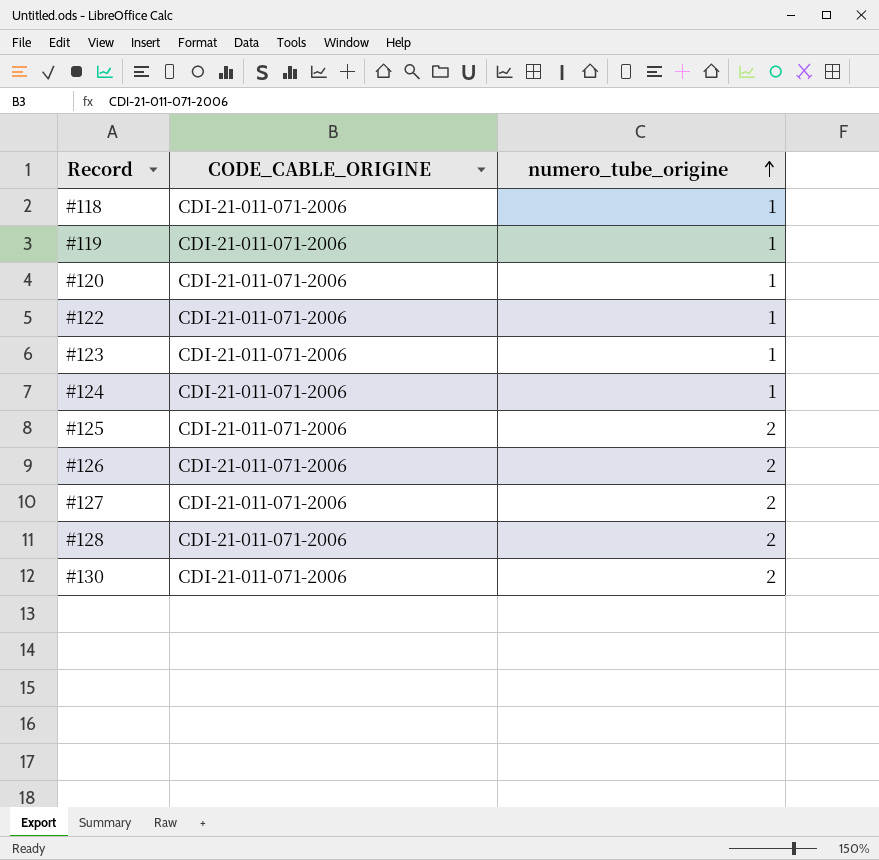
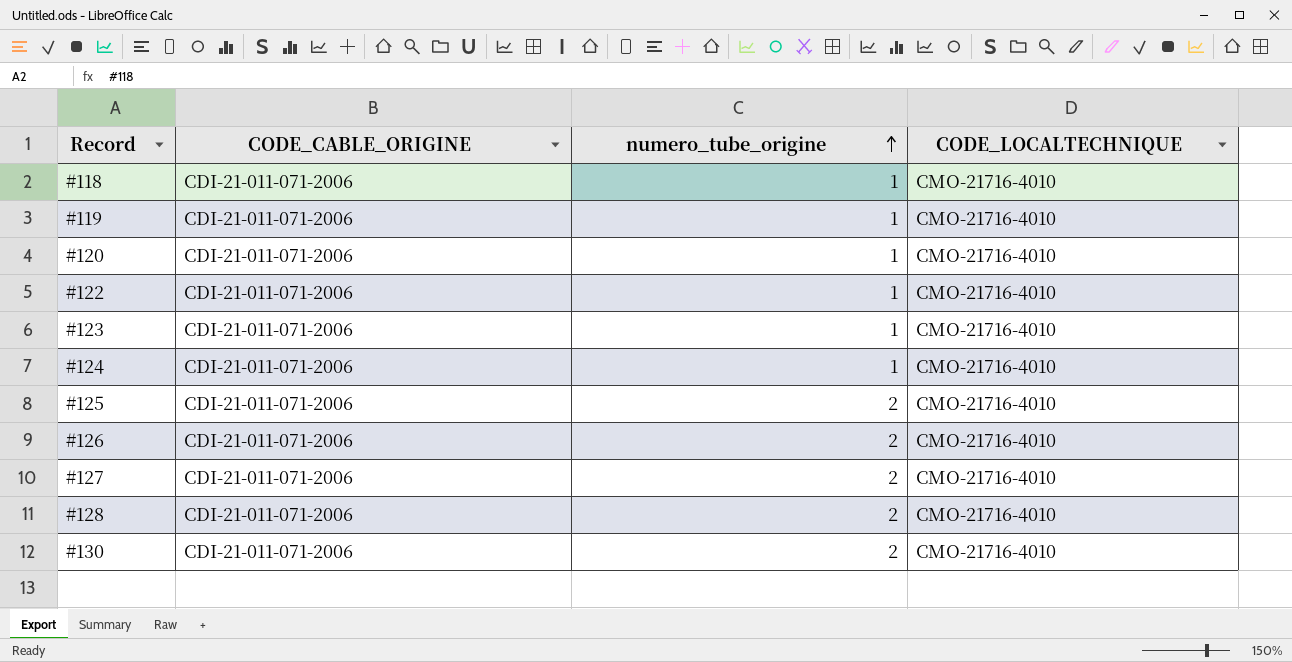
column CODE_LOCALTECHNIQUE | position: none -> 4

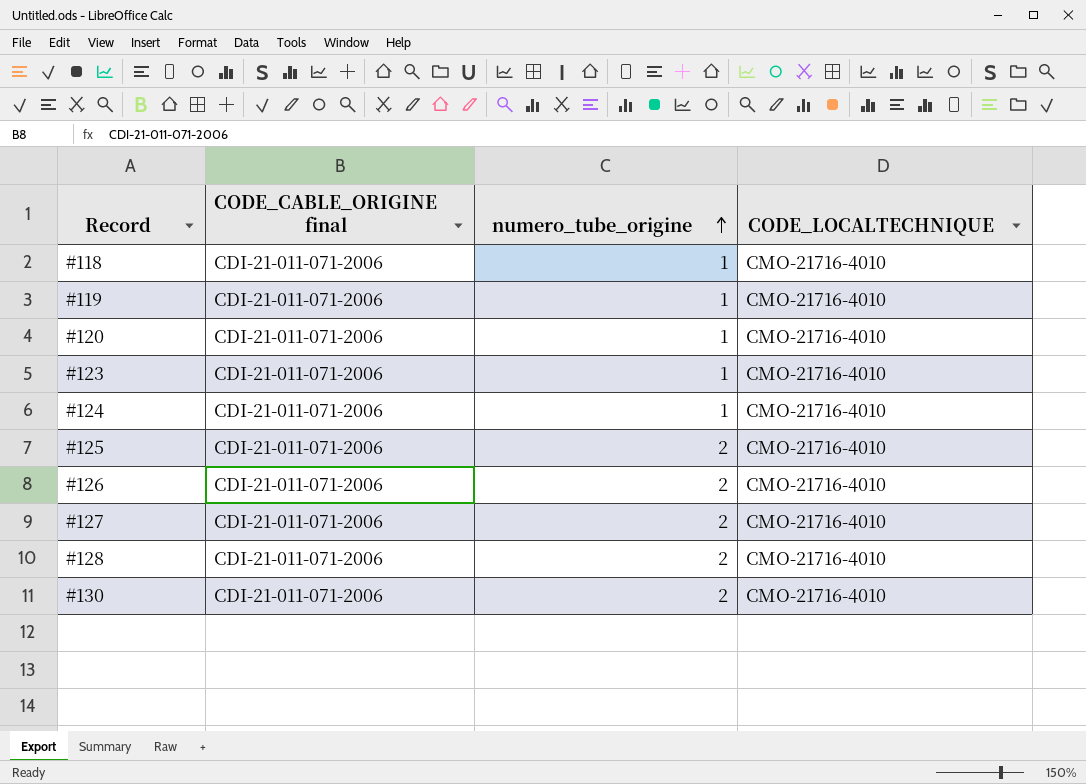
column name: CODE_CABLE_ORIGINE -> CODE_CABLE_ORIGINE final
row #122: CDI-21-011-071-2006 | 1 | CMO-21716-4010 -> none

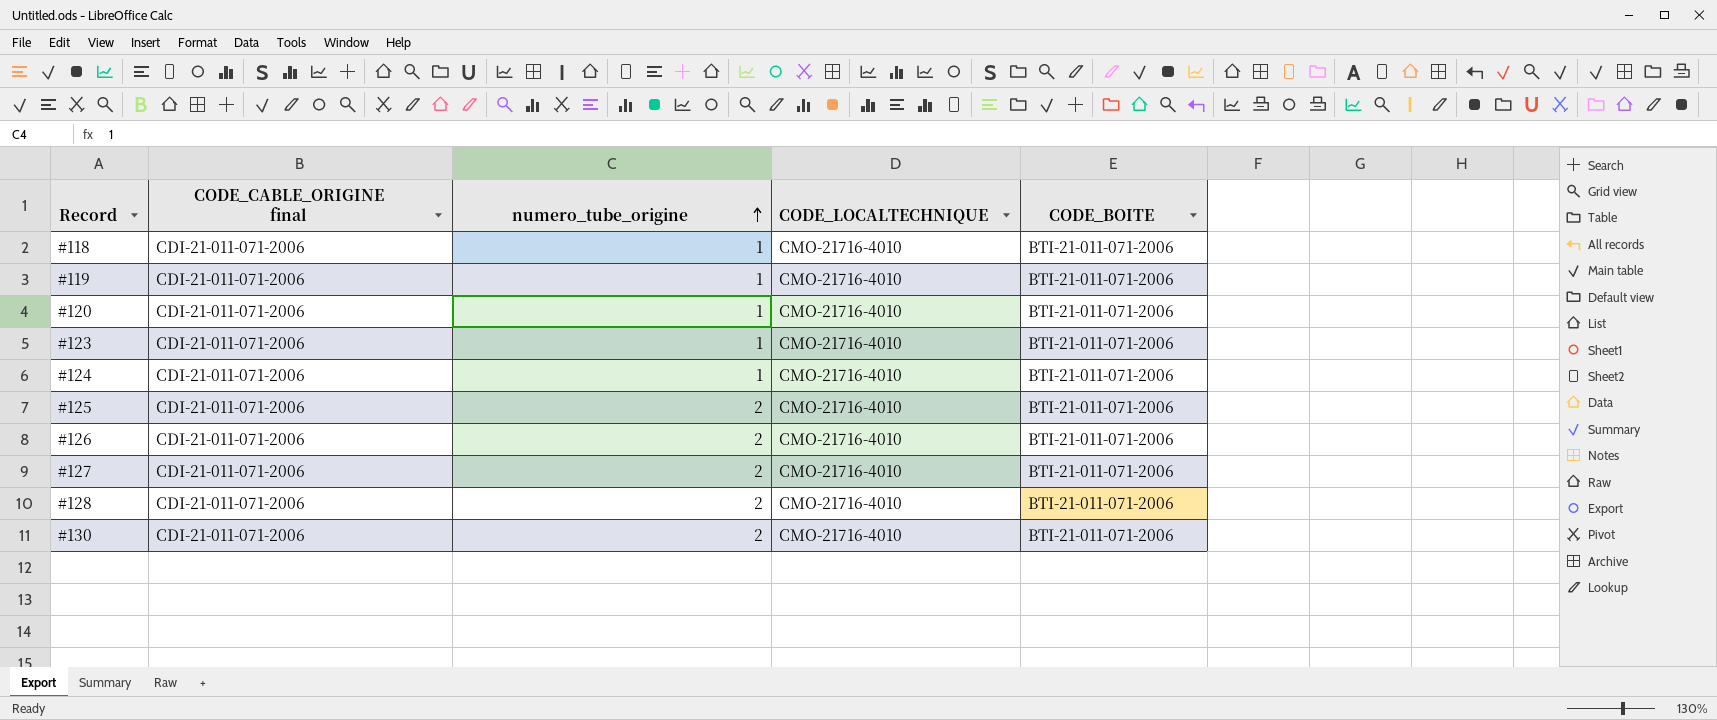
column CODE_BOITE | position: none -> 5

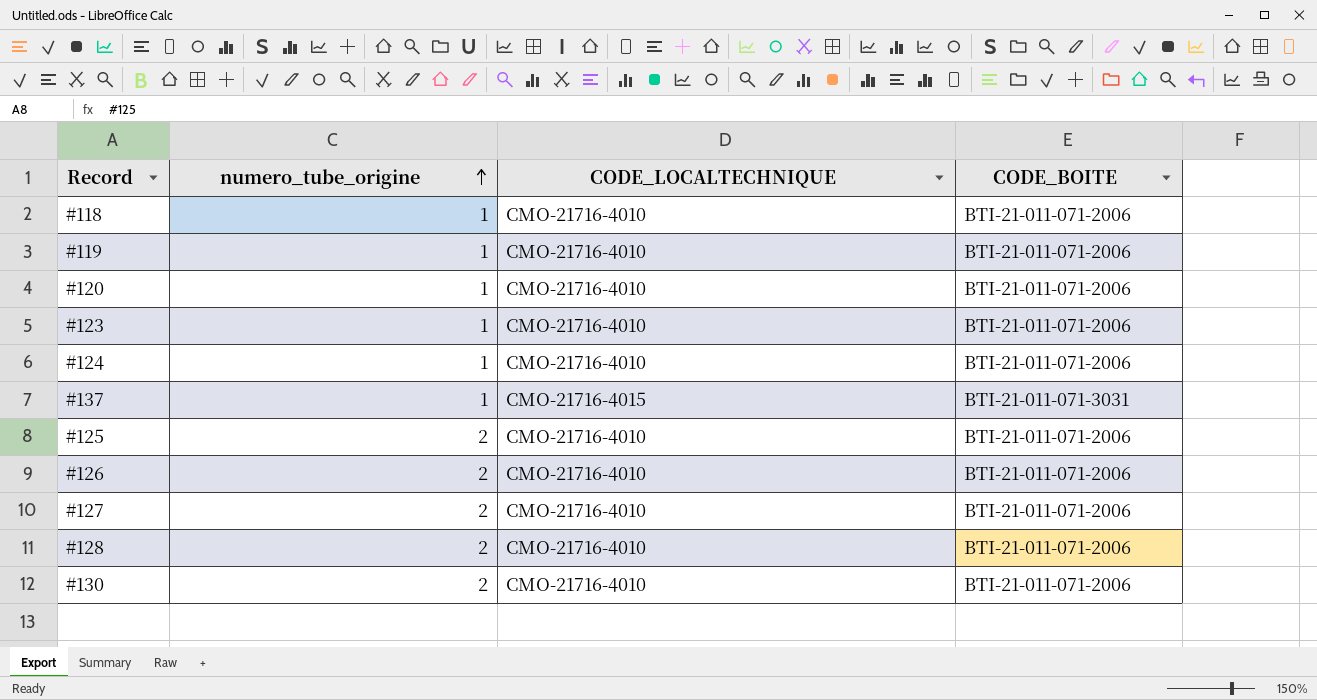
column CODE_CABLE_ORIGINE final | position: 2 -> none
row #137: none -> 1 | CMO-21716-4015 | BTI-21-011-071-3031

